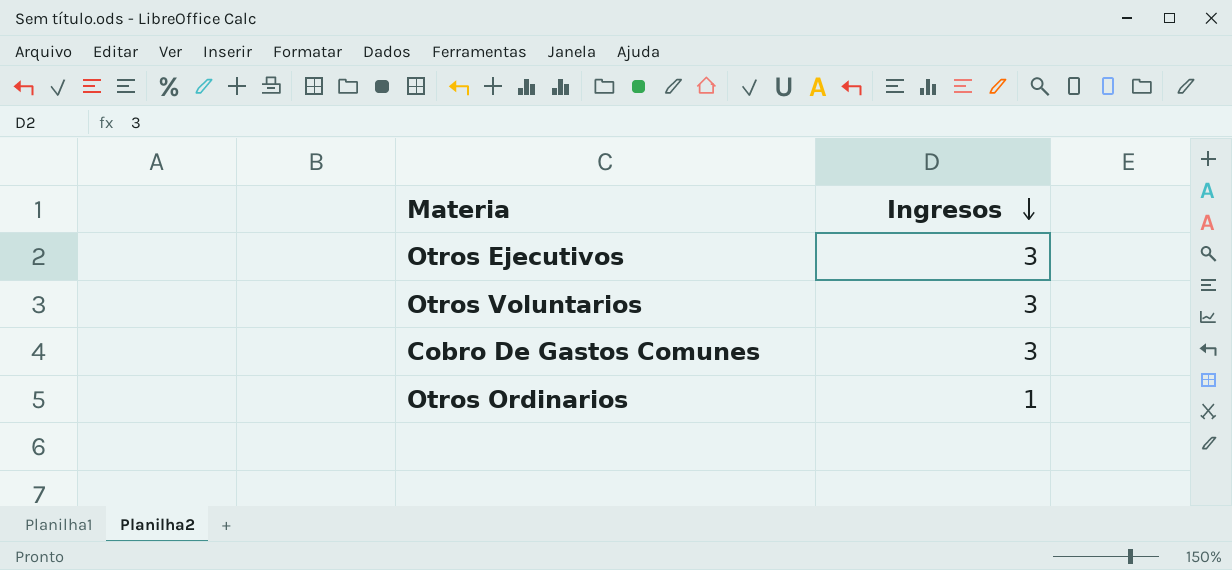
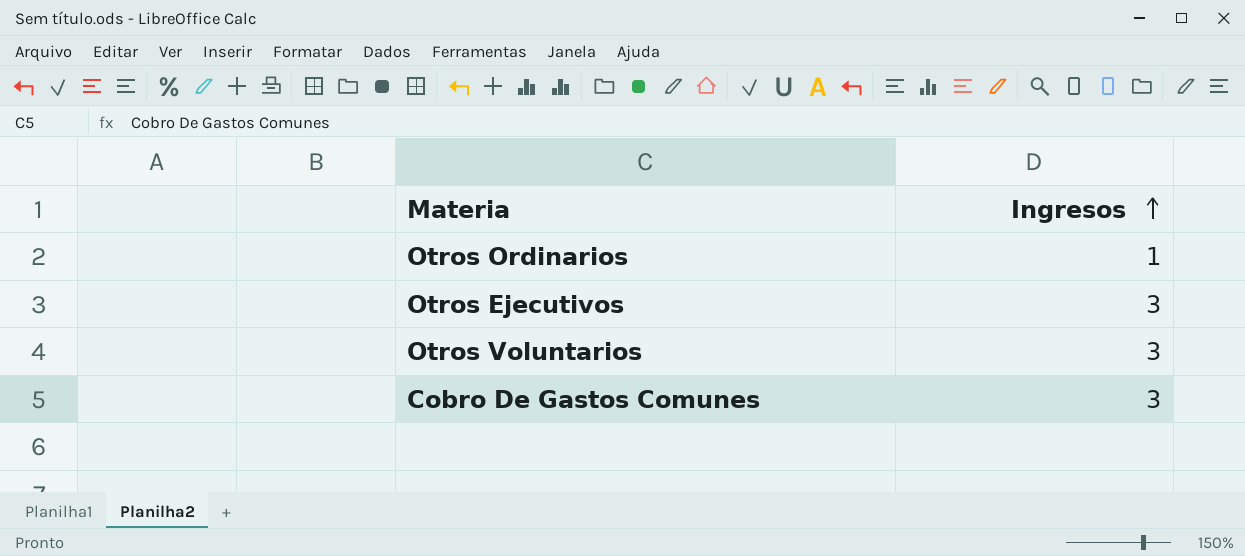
row order: Ingresos descending -> Ingresos ascending

